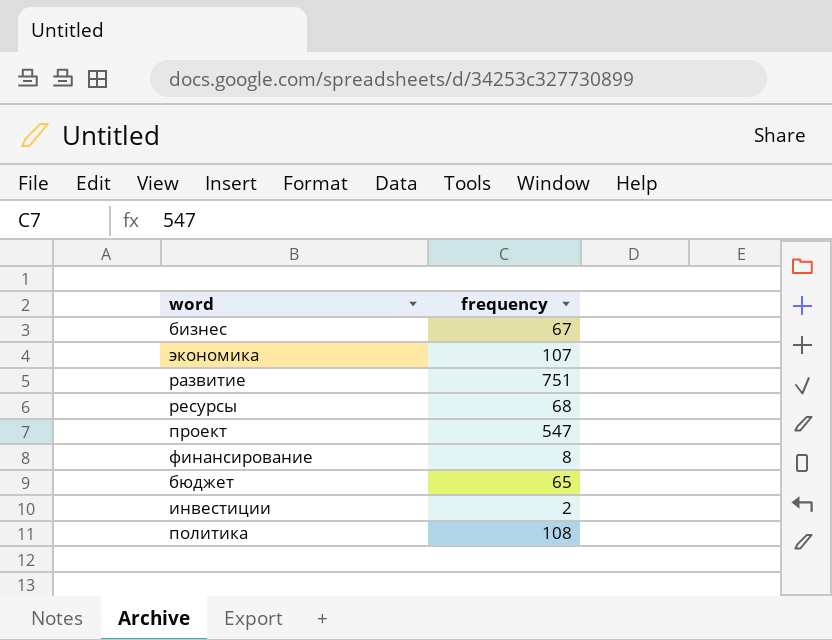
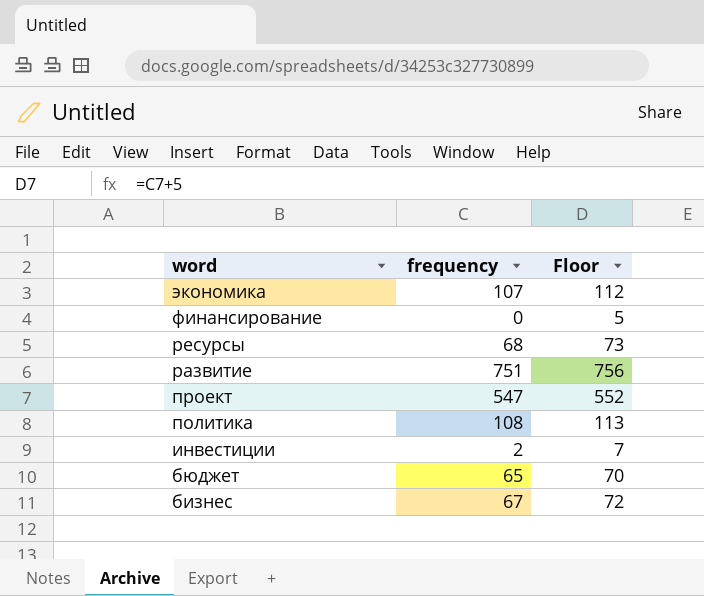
row order: none -> word descending
column Floor | formula: none -> [frequency] + 5
финансирование | frequency: 8 -> 0

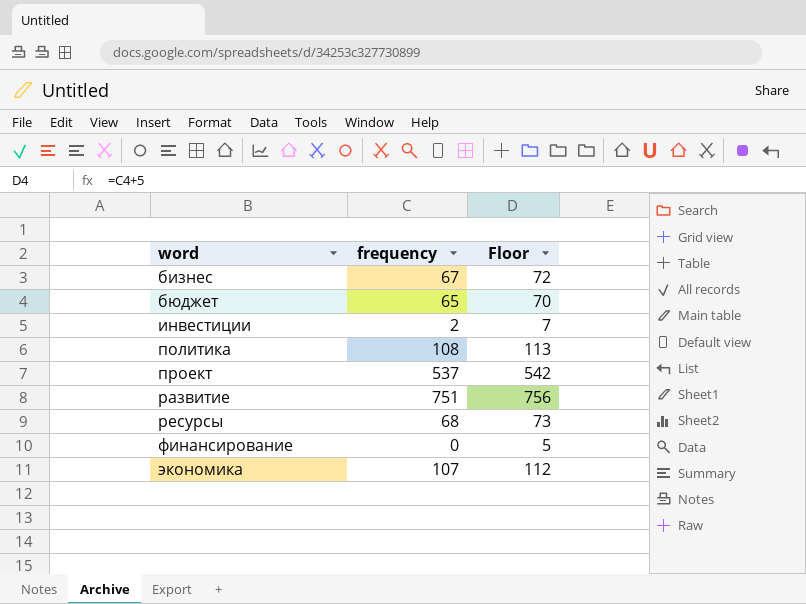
row order: word descending -> word ascending
проект | frequency: 547 -> 537
проект | Floor: 552 -> 542

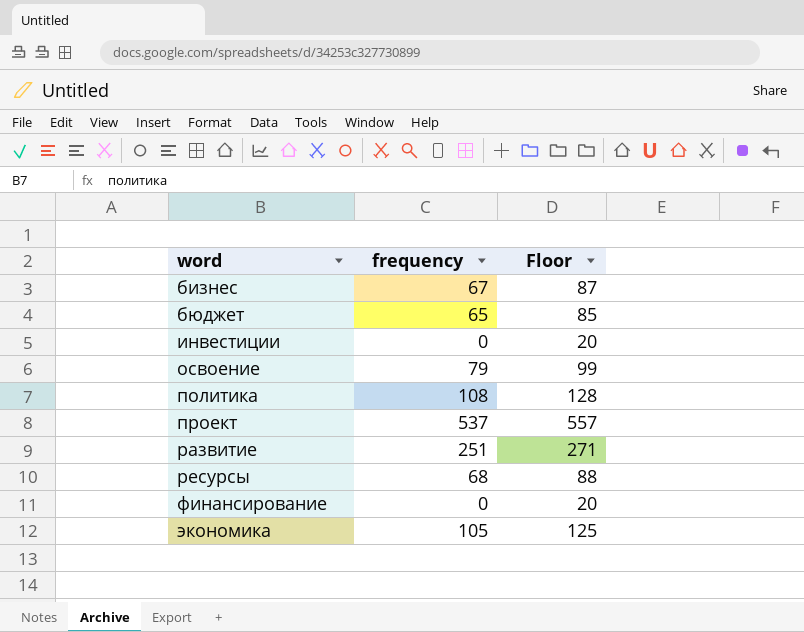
column Floor | formula: [frequency] + 5 -> [frequency] + 20
инвестиции | frequency: 2 -> 0
row освоение: none -> 79 | 99
развитие | frequency: 751 -> 251
экономика | frequency: 107 -> 105

